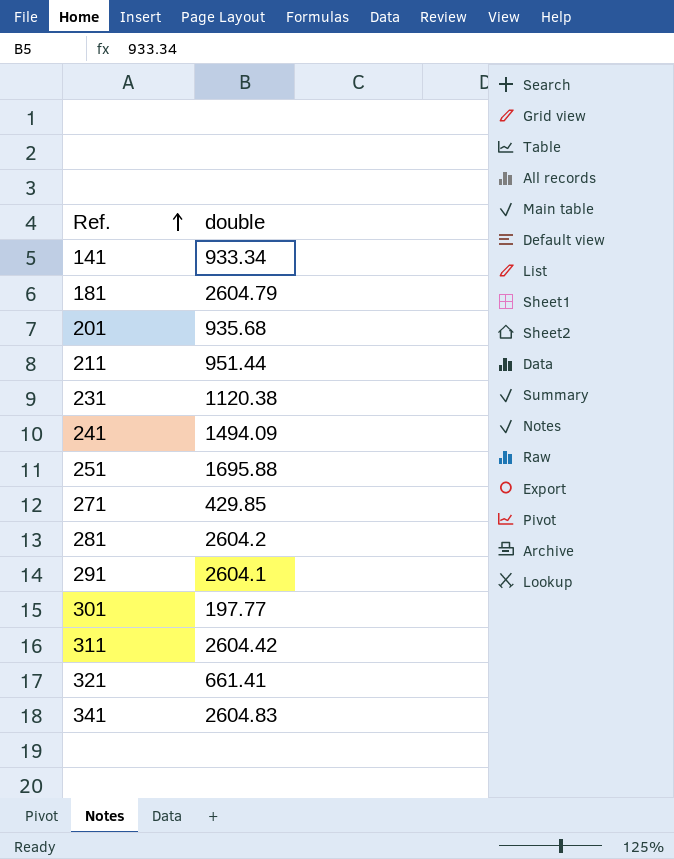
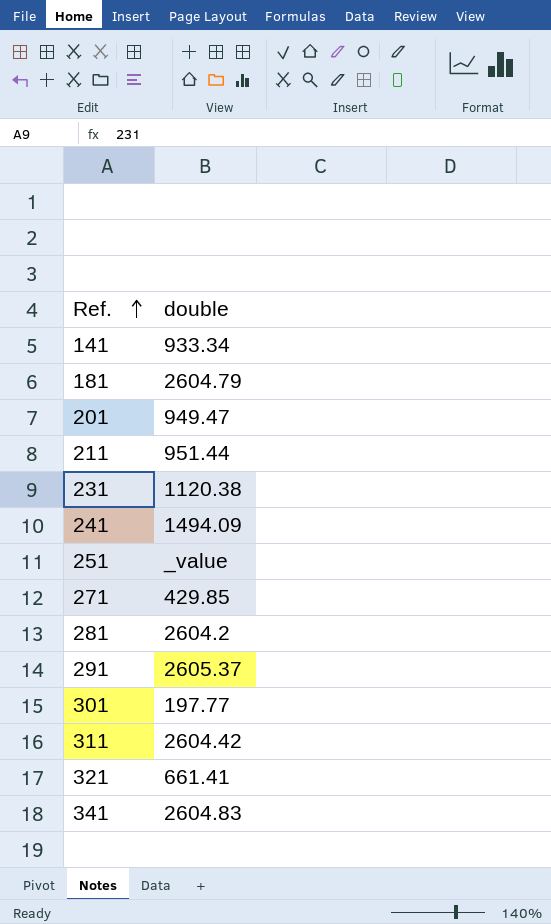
201 | double: 935.68 -> 949.47
251 | double: 1695.88 -> _value
291 | double: 2604.1 -> 2605.37

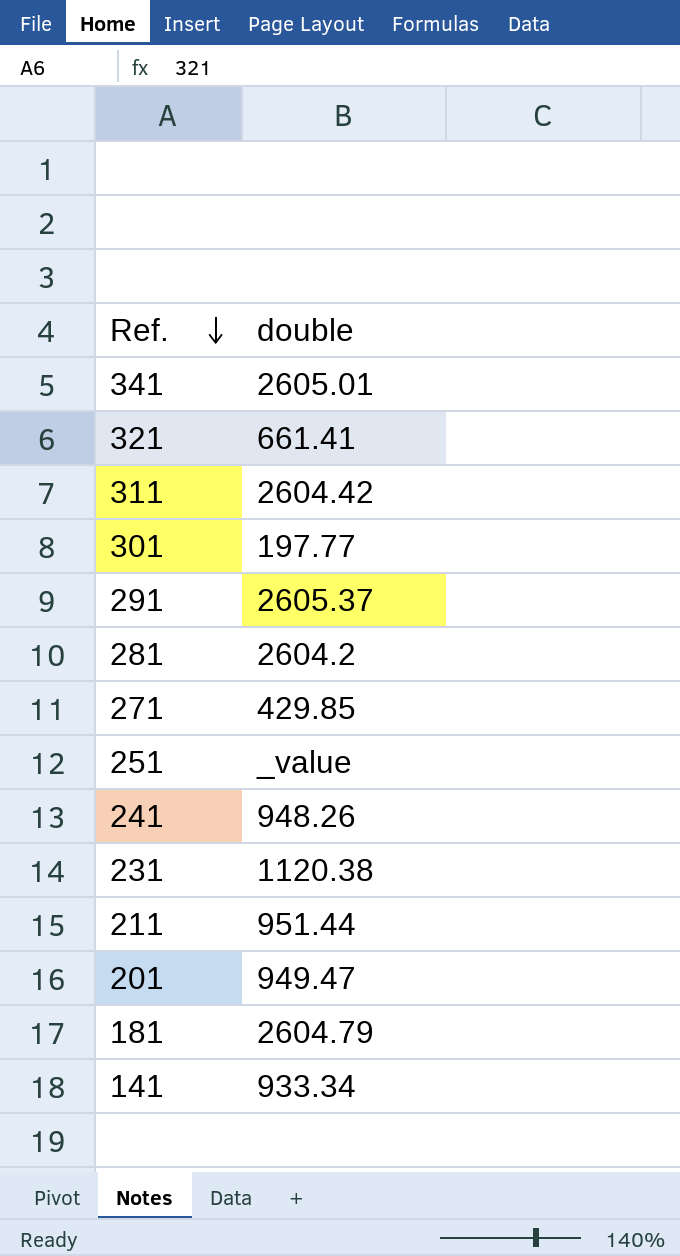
row order: Ref. ascending -> Ref. descending
341 | double: 2604.83 -> 2605.01
241 | double: 1494.09 -> 948.26

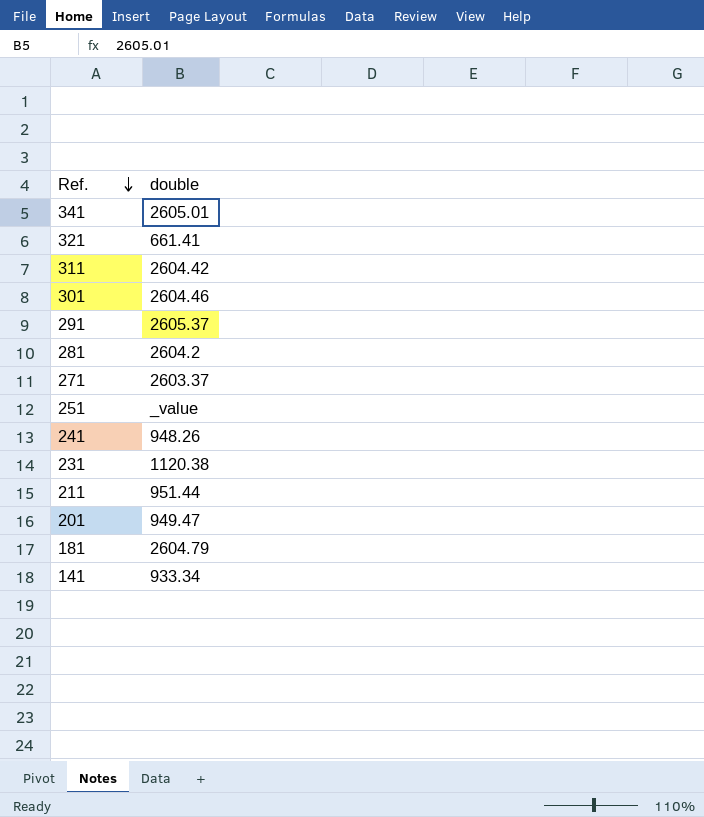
301 | double: 197.77 -> 2604.46
271 | double: 429.85 -> 2603.37

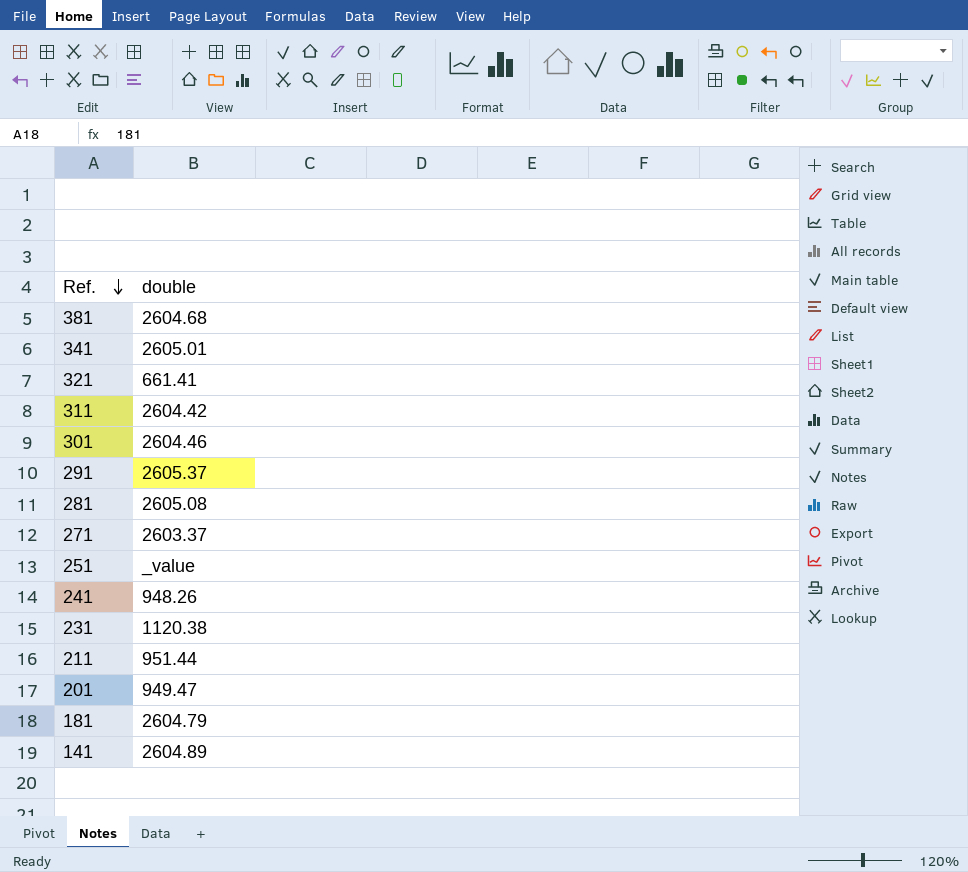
row 381: none -> 2604.68
281 | double: 2604.2 -> 2605.08
141 | double: 933.34 -> 2604.89

